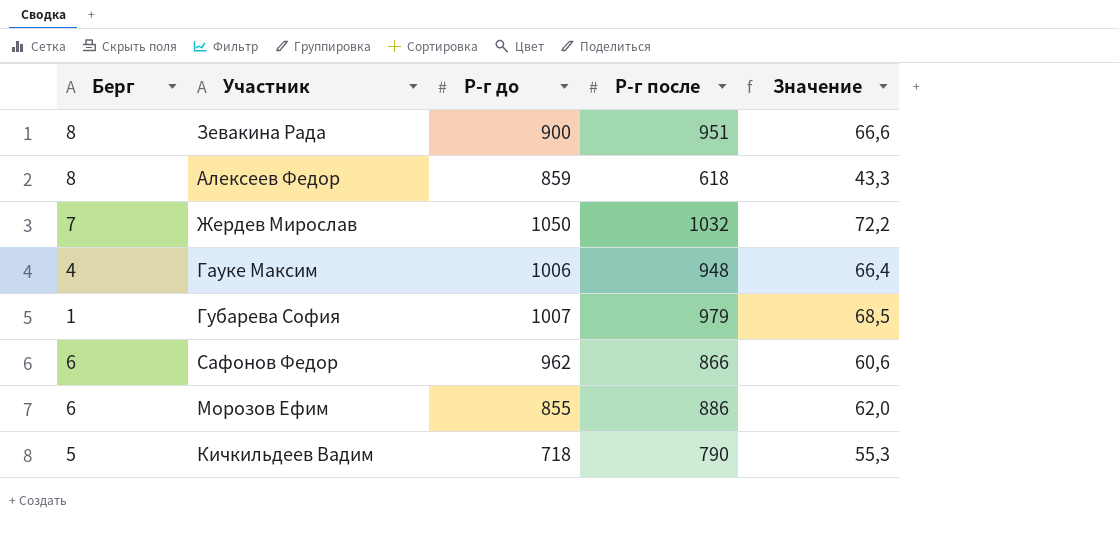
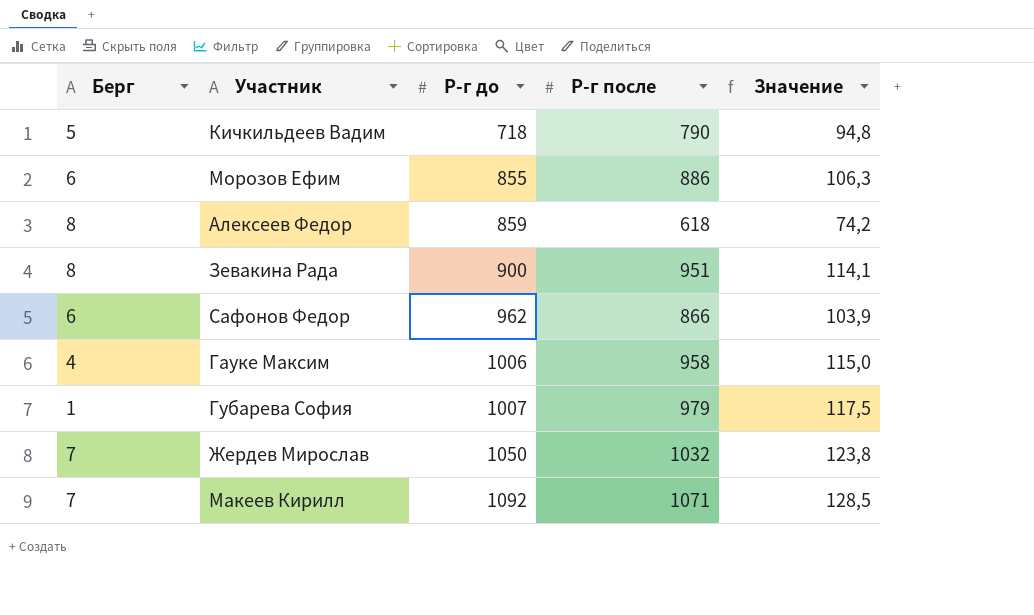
row order: none -> Р-г до ascending
column Значение | formula: [Р-г после] * 0,07 -> [Р-г после] * 0,12
Гауке Максим | Р-г после: 948 -> 958
row Макеев Кирилл: none -> 7 | 1092 | 1071 | 128,5

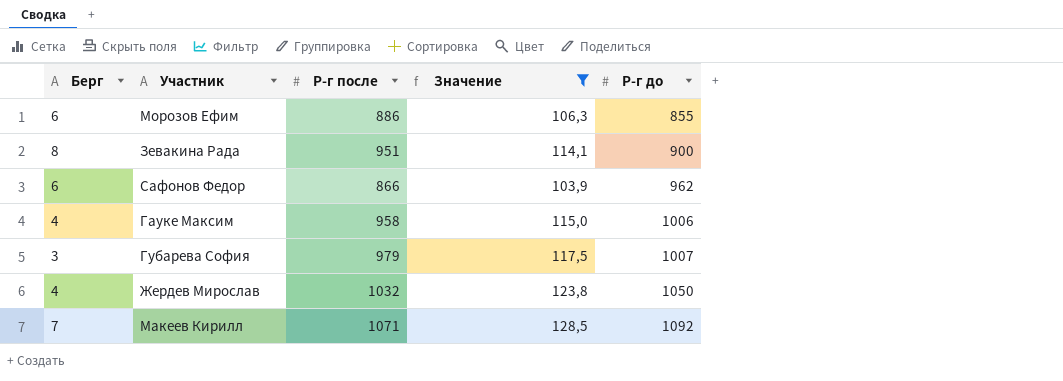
filter: none -> Значение >= 103,9
column Р-г до | position: 3 -> 5
Губарева София | Берг: 1 -> 3
Жердев Мирослав | Берг: 7 -> 4

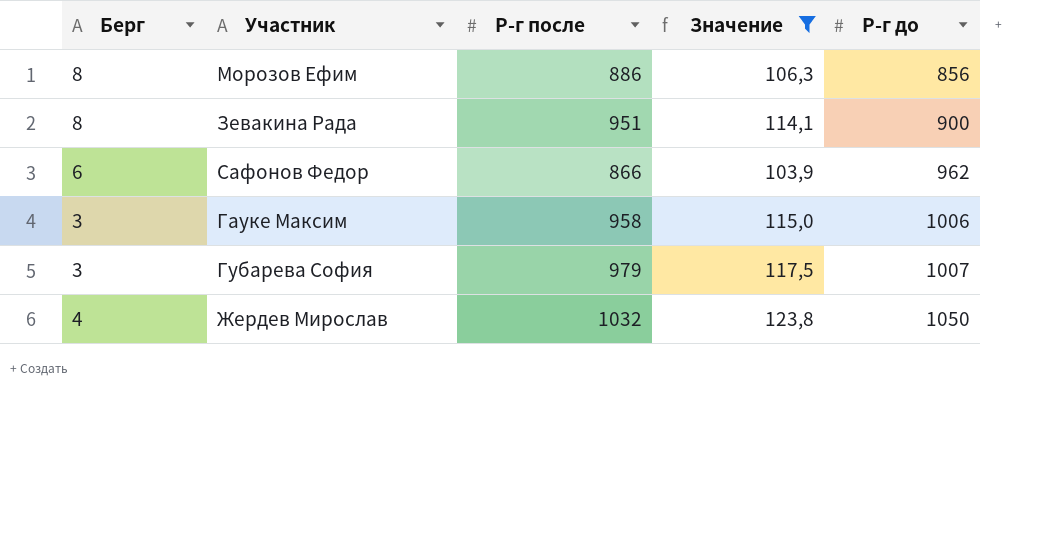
row Макеев Кирилл: 7 | 1071 | 128,5 | 1092 -> none
Морозов Ефим | Берг: 6 -> 8
Морозов Ефим | Р-г до: 855 -> 856
Гауке Максим | Берг: 4 -> 3

